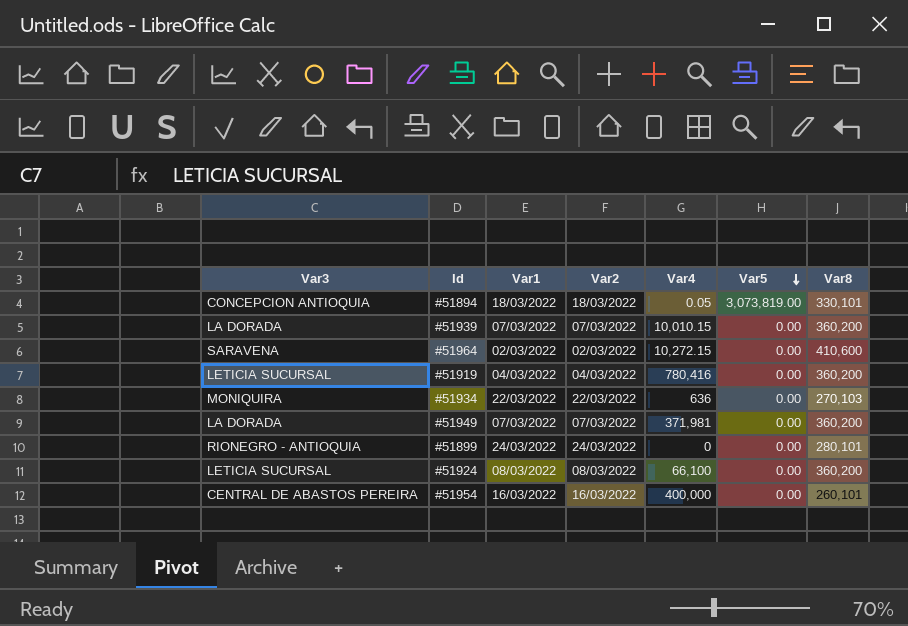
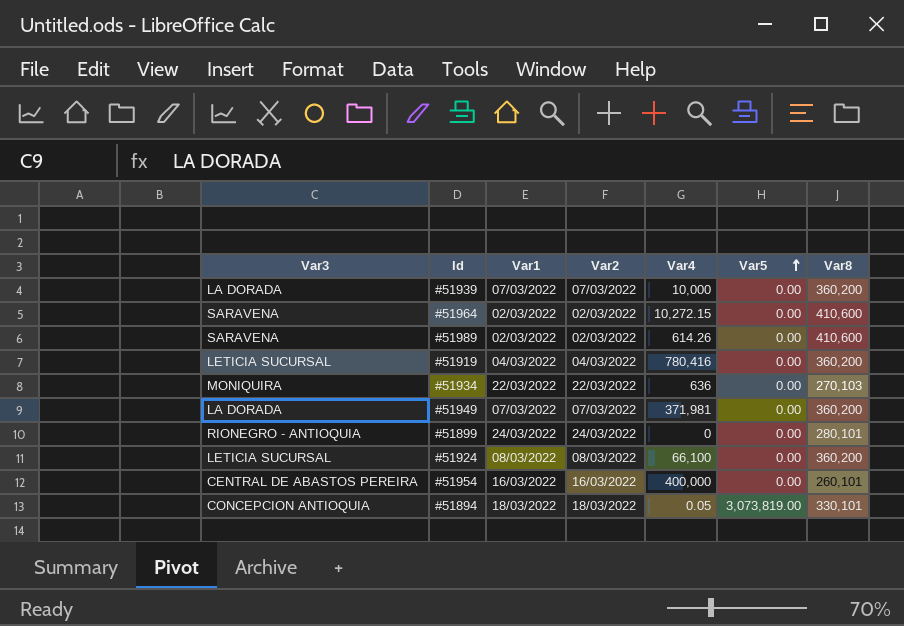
row order: Var5 descending -> Var5 ascending
#51939 | Var4: 10,010.15 -> 10,000
row #51989: none -> SARAVENA | 02/03/2022 | 02/03/2022 | 614.26 | 0.00 | 410,600

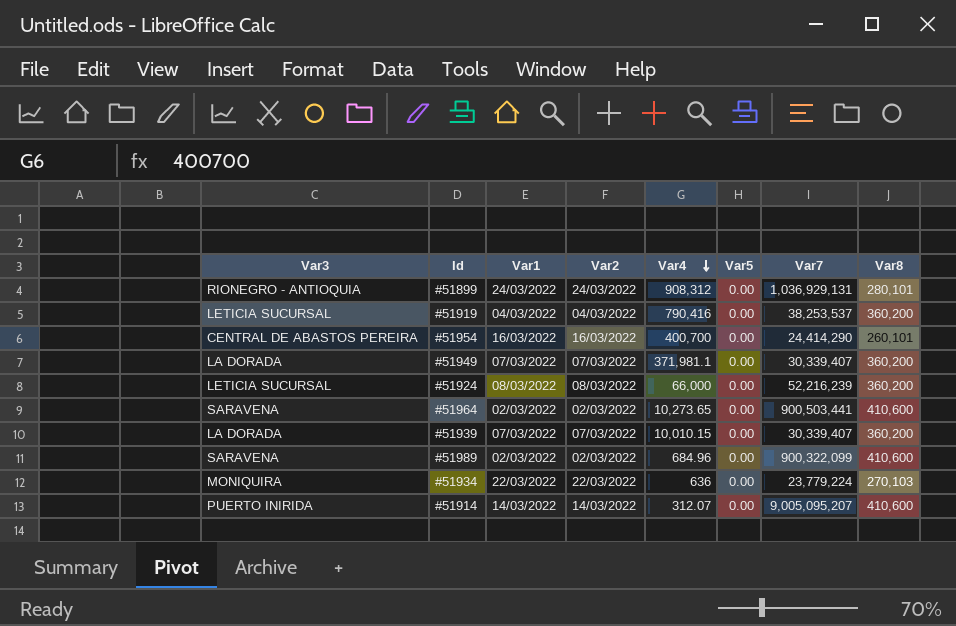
row order: Var5 ascending -> Var4 descending
column Var7 | position: none -> 7
row #51894: CONCEPCION ANTIOQUIA | 18/03/2022 | 18/03/2022 | 0.05 | 3,073,819.00 | 330,101 -> none
#51899 | Var4: 0 -> 908,312
#51919 | Var4: 780,416 -> 790,416
#51954 | Var4: 400,000 -> 400,700
#51949 | Var4: 371,981 -> 371,981.1
#51924 | Var4: 66,100 -> 66,000
#51964 | Var4: 10,272.15 -> 10,273.65
#51939 | Var4: 10,000 -> 10,010.15
#51989 | Var4: 614.26 -> 684.96
row #51914: none -> PUERTO INIRIDA | 14/03/2022 | 14/03/2022 | 312.07 | 0.00 | 9,005,095,207 | 410,600

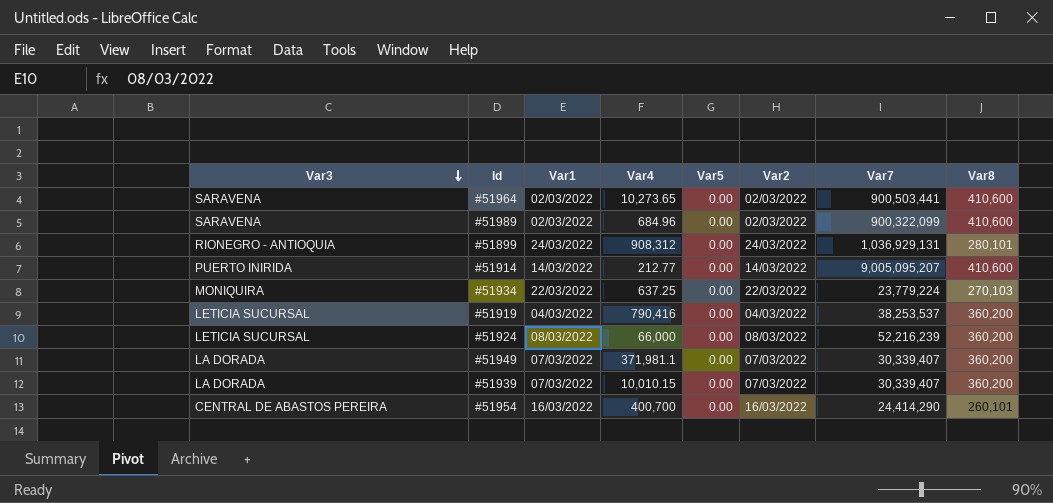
row order: Var4 descending -> Var3 descending
column Var2 | position: 4 -> 6
#51914 | Var4: 312.07 -> 212.77
#51934 | Var4: 636 -> 637.25

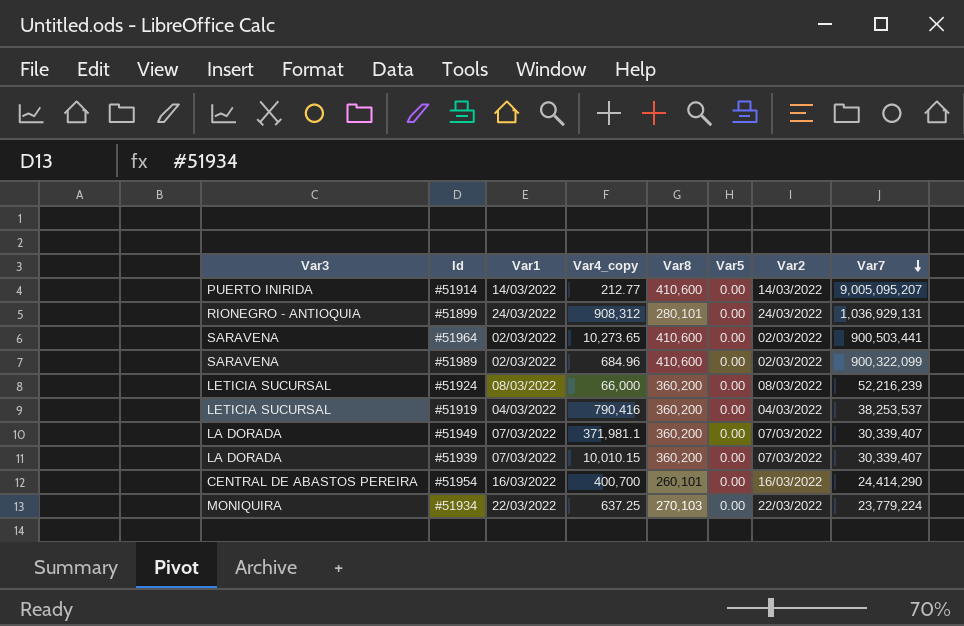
row order: Var3 descending -> Var7 descending
column name: Var4 -> Var4_copy
column Var8 | position: 8 -> 5

